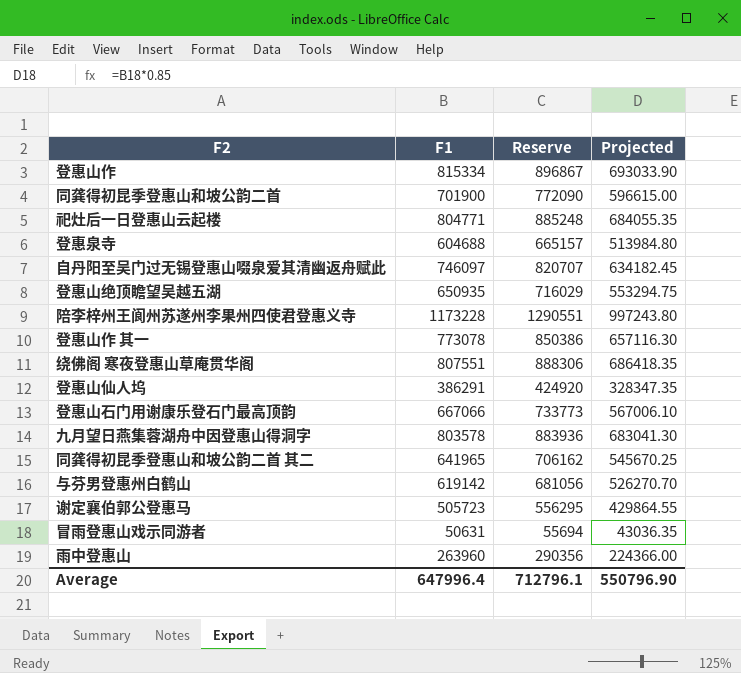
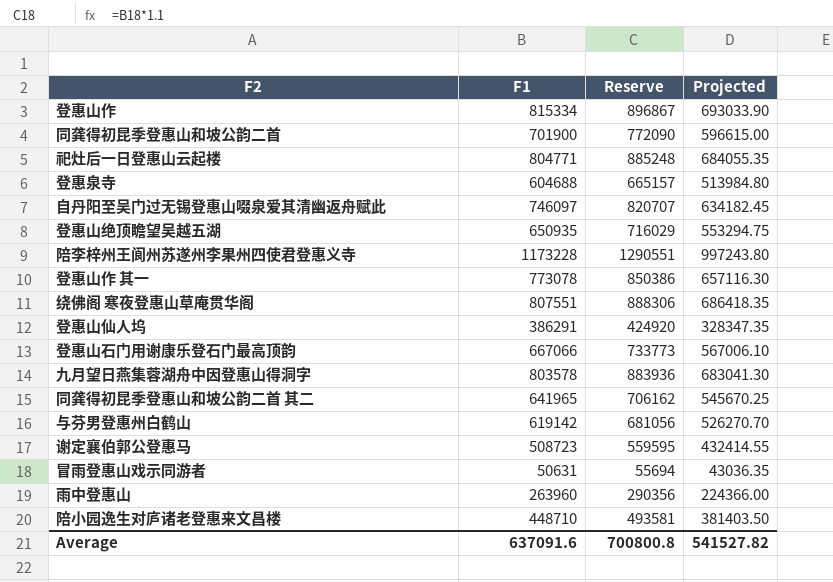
谢定襄伯郭公登惠马 | F1: 505723 -> 508723
谢定襄伯郭公登惠马 | Reserve: 556295 -> 559595
谢定襄伯郭公登惠马 | Projected: 429864.55 -> 432414.55
row 陪小园逸生对庐诸老登惠来文昌楼: none -> 448710 | 493581 | 381403.50
Average | F1: 647996.4 -> 637091.6
Average | Reserve: 712796.1 -> 700800.8
Average | Projected: 550796.90 -> 541527.82

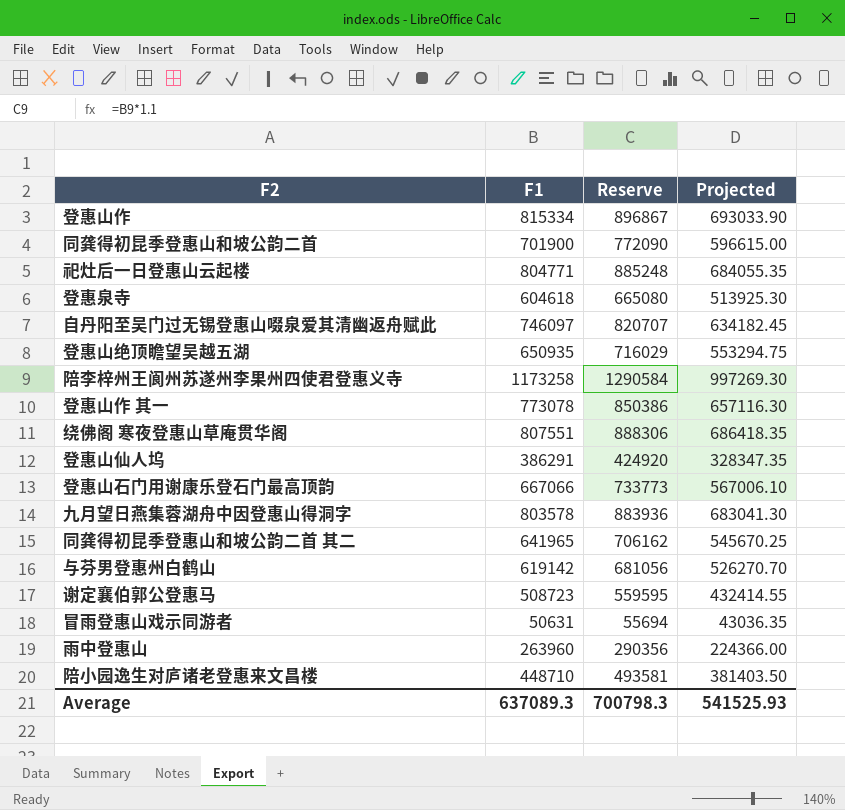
登惠泉寺 | F1: 604688 -> 604618
登惠泉寺 | Reserve: 665157 -> 665080
登惠泉寺 | Projected: 513984.80 -> 513925.30
陪李梓州王阆州苏遂州李果州四使君登惠义寺 | F1: 1173228 -> 1173258
陪李梓州王阆州苏遂州李果州四使君登惠义寺 | Reserve: 1290551 -> 1290584
陪李梓州王阆州苏遂州李果州四使君登惠义寺 | Projected: 997243.80 -> 997269.30
Average | F1: 637091.6 -> 637089.3
Average | Reserve: 700800.8 -> 700798.3
Average | Projected: 541527.82 -> 541525.93

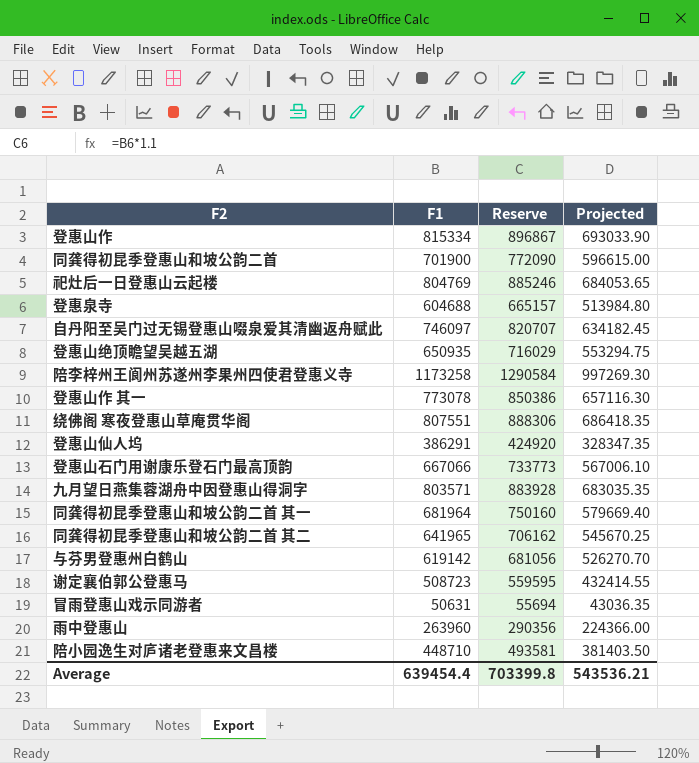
祀灶后一日登惠山云起楼 | F1: 804771 -> 804769
祀灶后一日登惠山云起楼 | Reserve: 885248 -> 885246
祀灶后一日登惠山云起楼 | Projected: 684055.35 -> 684053.65
登惠泉寺 | F1: 604618 -> 604688
登惠泉寺 | Reserve: 665080 -> 665157
登惠泉寺 | Projected: 513925.30 -> 513984.80
九月望日燕集蓉湖舟中因登惠山得洞字 | F1: 803578 -> 803571
九月望日燕集蓉湖舟中因登惠山得洞字 | Reserve: 883936 -> 883928
九月望日燕集蓉湖舟中因登惠山得洞字 | Projected: 683041.30 -> 683035.35
row 同龚得初昆季登惠山和坡公韵二首 其一: none -> 681964 | 750160 | 579669.40
Average | F1: 637089.3 -> 639454.4
Average | Reserve: 700798.3 -> 703399.8
Average | Projected: 541525.93 -> 543536.21

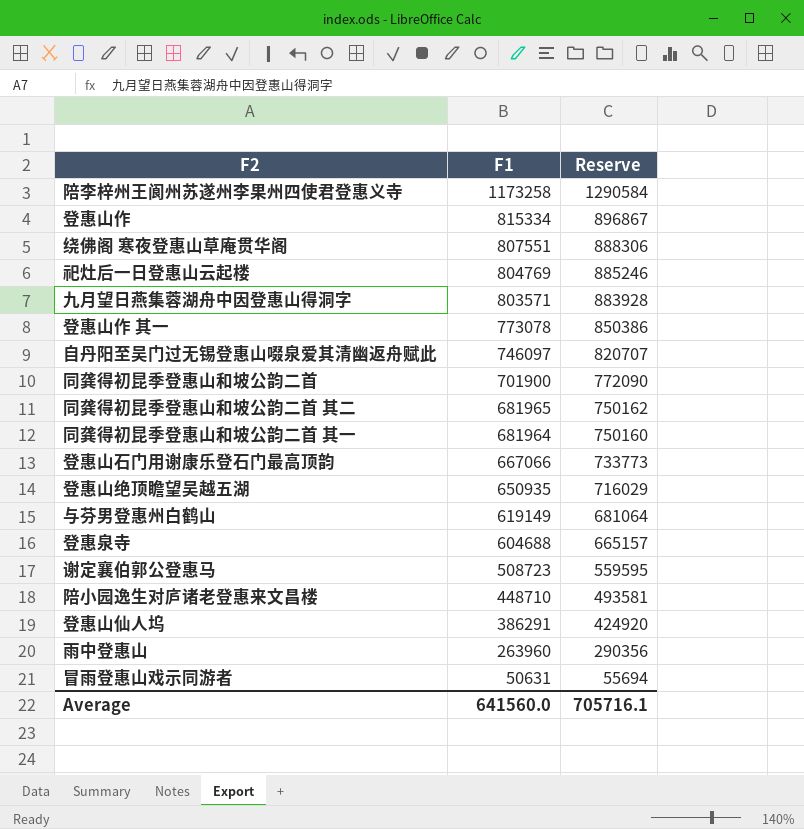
row order: none -> F1 descending
column Projected | formula: [F1] * 0.85 -> none
同龚得初昆季登惠山和坡公韵二首 其二 | F1: 641965 -> 681965
同龚得初昆季登惠山和坡公韵二首 其二 | Reserve: 706162 -> 750162
与芬男登惠州白鹤山 | F1: 619142 -> 619149
与芬男登惠州白鹤山 | Reserve: 681056 -> 681064
Average | F1: 639454.4 -> 641560.0
Average | Reserve: 703399.8 -> 705716.1

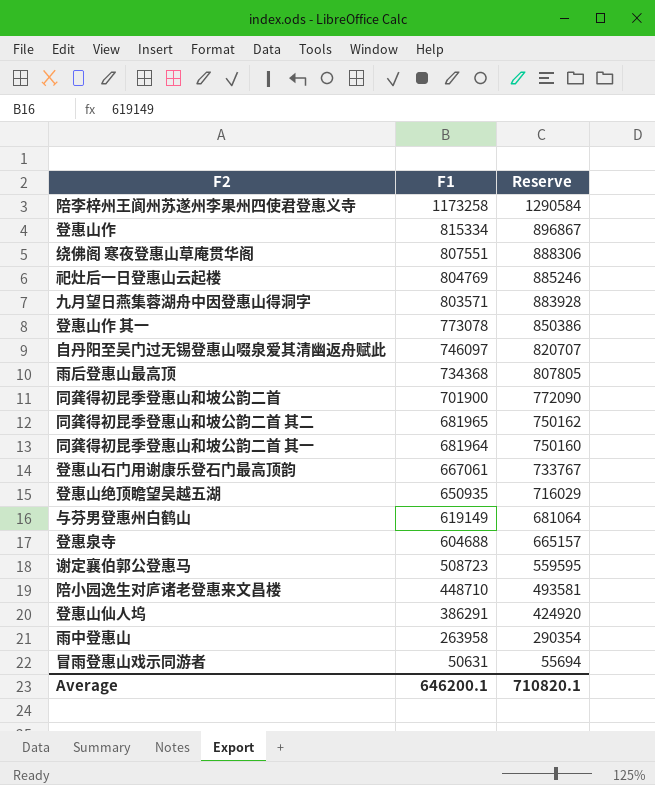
row 雨后登惠山最高顶: none -> 734368 | 807805
登惠山石门用谢康乐登石门最高顶韵 | F1: 667066 -> 667061
登惠山石门用谢康乐登石门最高顶韵 | Reserve: 733773 -> 733767
雨中登惠山 | F1: 263960 -> 263958
雨中登惠山 | Reserve: 290356 -> 290354
Average | F1: 641560.0 -> 646200.1
Average | Reserve: 705716.1 -> 710820.1

